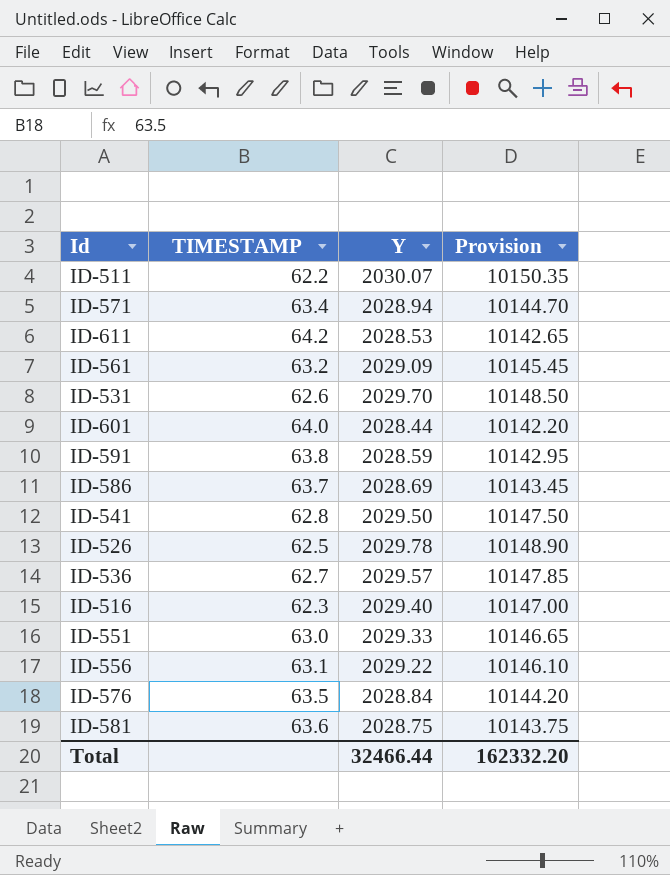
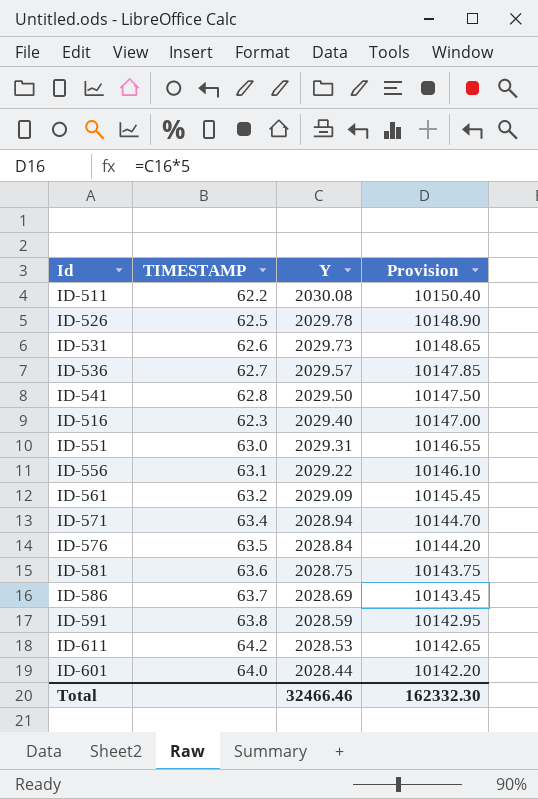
row order: none -> Y descending
ID-511 | Y: 2030.07 -> 2030.08
ID-511 | Provision: 10150.35 -> 10150.40
ID-531 | Y: 2029.70 -> 2029.73
ID-531 | Provision: 10148.50 -> 10148.65
ID-551 | Y: 2029.33 -> 2029.31
ID-551 | Provision: 10146.65 -> 10146.55
Total | Y: 32466.44 -> 32466.46
Total | Provision: 162332.20 -> 162332.30

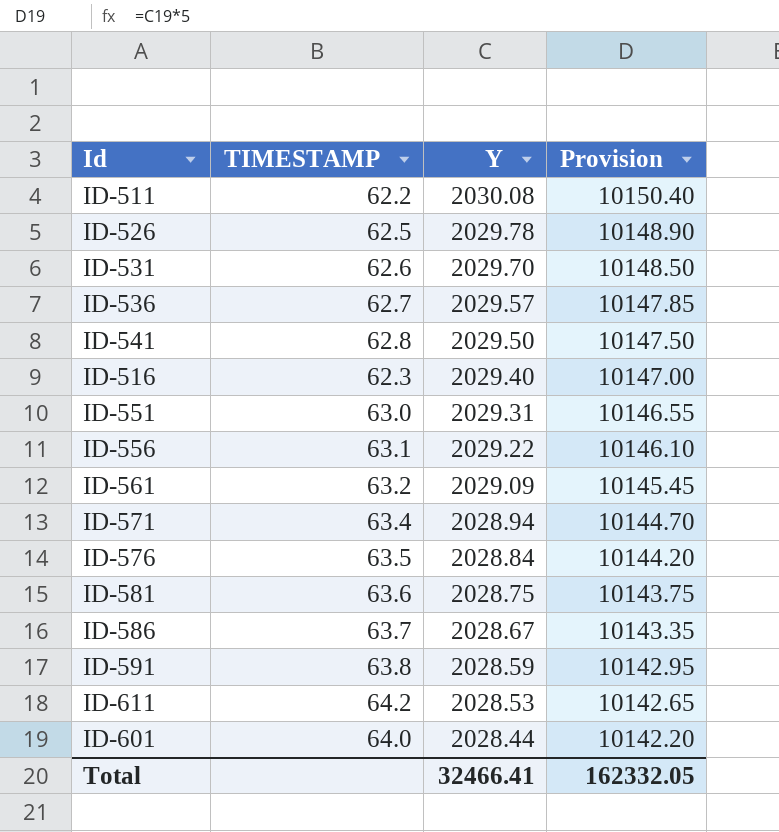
ID-531 | Y: 2029.73 -> 2029.70
ID-531 | Provision: 10148.65 -> 10148.50
ID-586 | Y: 2028.69 -> 2028.67
ID-586 | Provision: 10143.45 -> 10143.35
Total | Y: 32466.46 -> 32466.41
Total | Provision: 162332.30 -> 162332.05

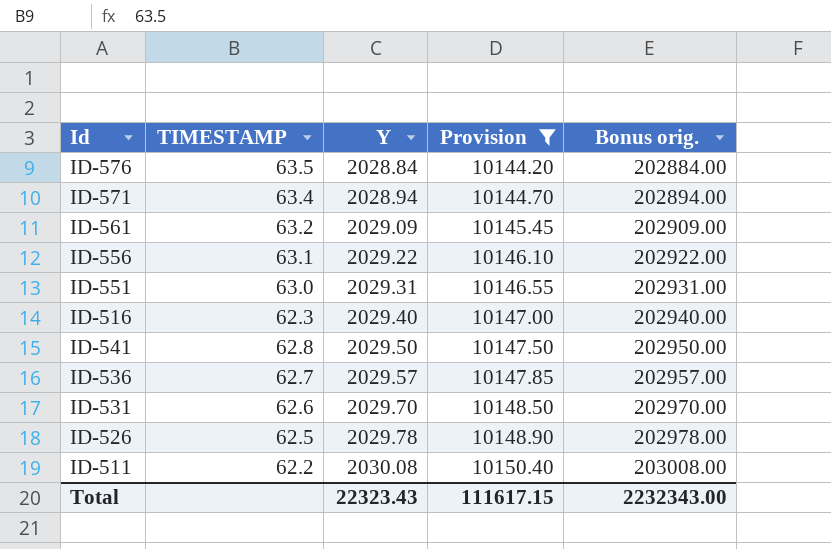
filter: none -> Provision >= 10144.20
row order: Y descending -> Y ascending
column Bonus orig. | formula: none -> [Y] * 100
Total | Y: 32466.41 -> 22323.43
Total | Provision: 162332.05 -> 111617.15

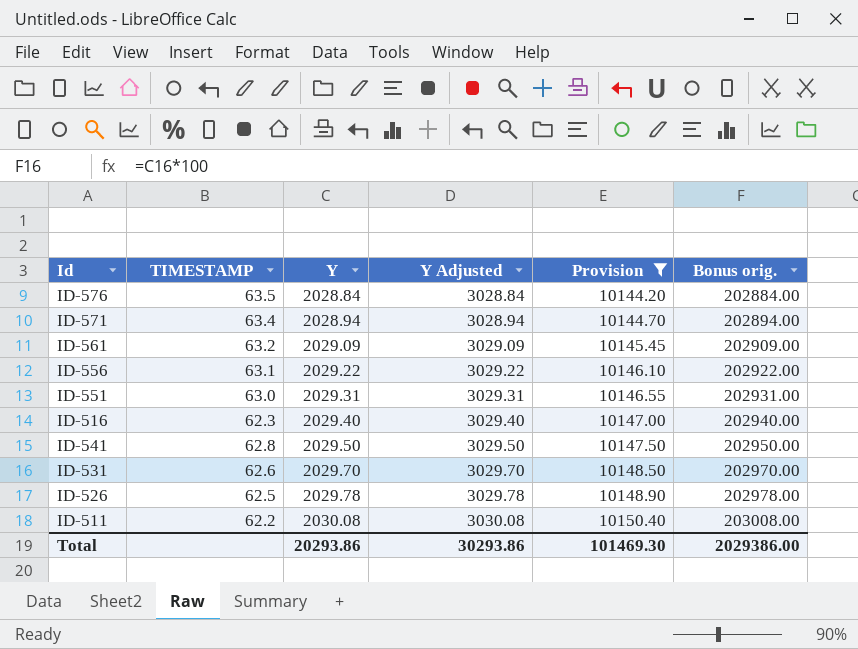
column Y Adjusted | formula: none -> [Y] + 1000
row ID-536: 62.7 | 2029.57 | 10147.85 | 202957.00 -> none
Total | Y: 22323.43 -> 20293.86
Total | Provision: 111617.15 -> 101469.30
Total | Bonus orig.: 2232343.00 -> 2029386.00

